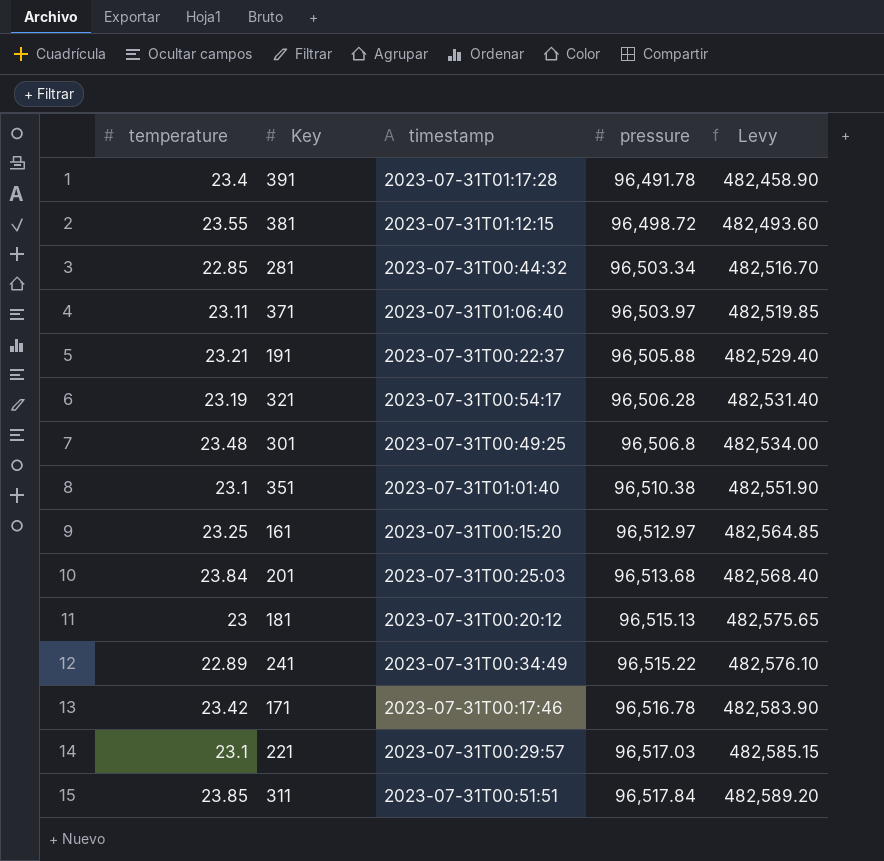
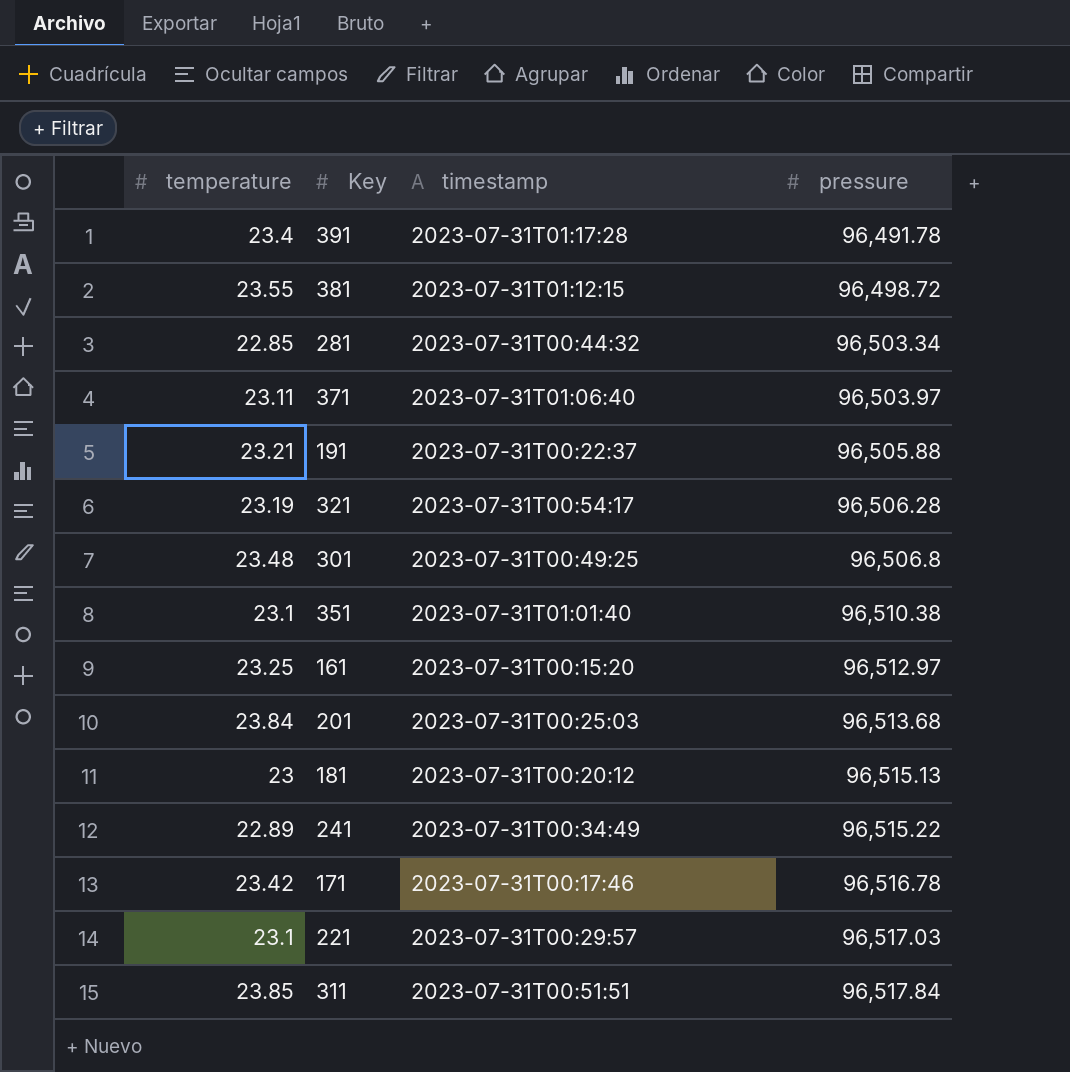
column Levy | formula: [pressure] * 5 -> none

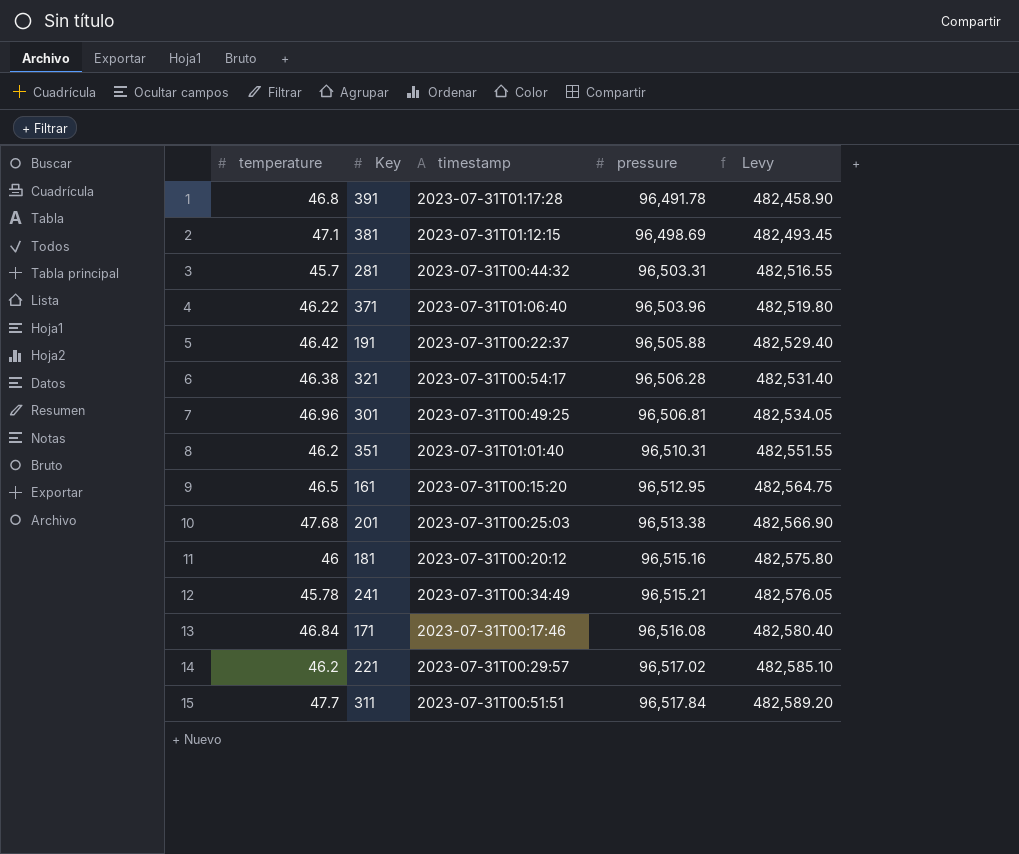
column Levy | formula: none -> [pressure] * 5
391 | temperature: 23.4 -> 46.8
381 | temperature: 23.55 -> 47.1
381 | pressure: 96,498.72 -> 96,498.69
281 | temperature: 22.85 -> 45.7
281 | pressure: 96,503.34 -> 96,503.31
371 | temperature: 23.11 -> 46.22
371 | pressure: 96,503.97 -> 96,503.96
191 | temperature: 23.21 -> 46.42
321 | temperature: 23.19 -> 46.38
301 | temperature: 23.48 -> 46.96
301 | pressure: 96,506.8 -> 96,506.81
351 | temperature: 23.1 -> 46.2
351 | pressure: 96,510.38 -> 96,510.31
161 | temperature: 23.25 -> 46.5
161 | pressure: 96,512.97 -> 96,512.95
201 | temperature: 23.84 -> 47.68
201 | pressure: 96,513.68 -> 96,513.38
181 | temperature: 23 -> 46
181 | pressure: 96,515.13 -> 96,515.16
241 | temperature: 22.89 -> 45.78
241 | pressure: 96,515.22 -> 96,515.21
171 | temperature: 23.42 -> 46.84
171 | pressure: 96,516.78 -> 96,516.08
221 | temperature: 23.1 -> 46.2
221 | pressure: 96,517.03 -> 96,517.02
311 | temperature: 23.85 -> 47.7

